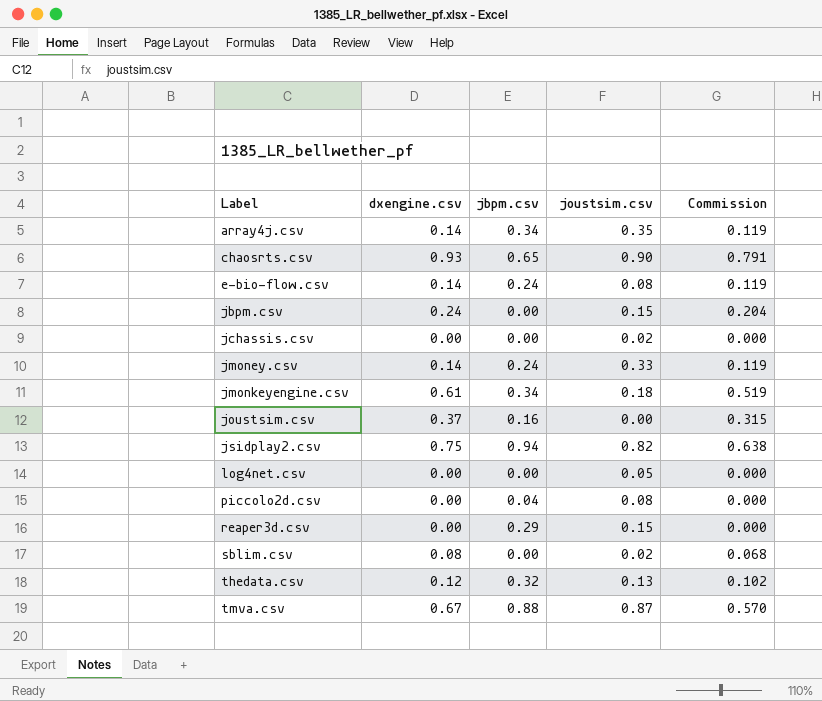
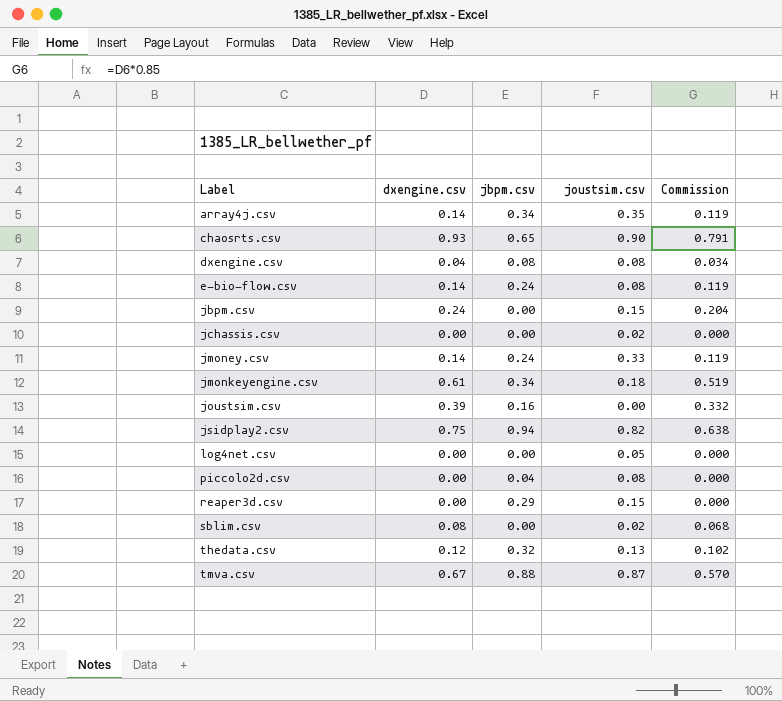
row dxengine.csv: none -> 0.04 | 0.08 | 0.08 | 0.034
joustsim.csv | dxengine.csv: 0.37 -> 0.39
joustsim.csv | Commission: 0.315 -> 0.332

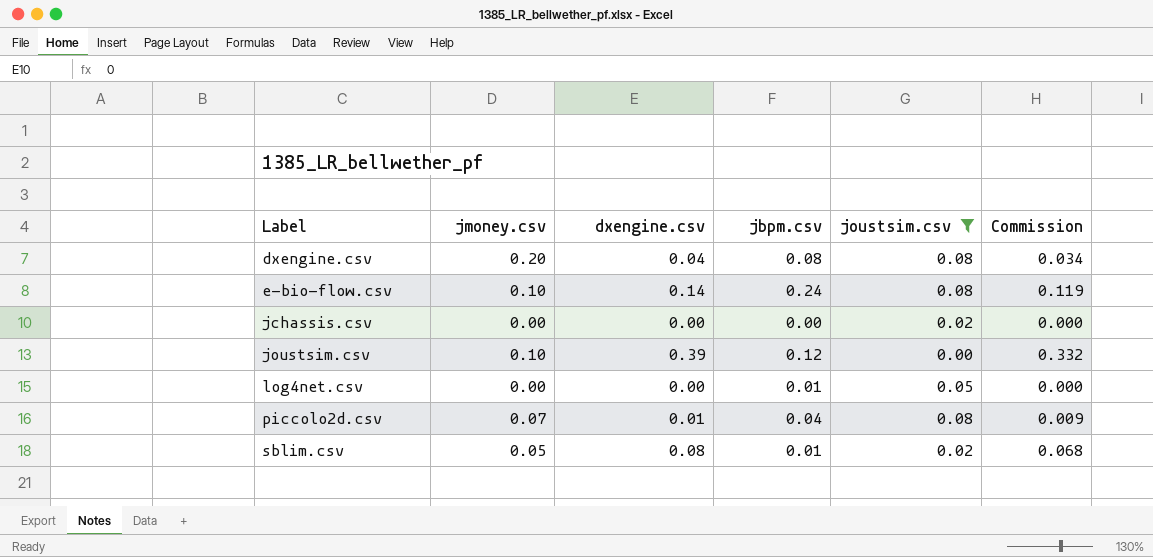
filter: none -> joustsim.csv <= 0.08
column jmoney.csv | position: none -> 2
joustsim.csv | jbpm.csv: 0.16 -> 0.12
log4net.csv | jbpm.csv: 0.00 -> 0.01
piccolo2d.csv | dxengine.csv: 0.00 -> 0.01
piccolo2d.csv | Commission: 0.000 -> 0.009
sblim.csv | jbpm.csv: 0.00 -> 0.01

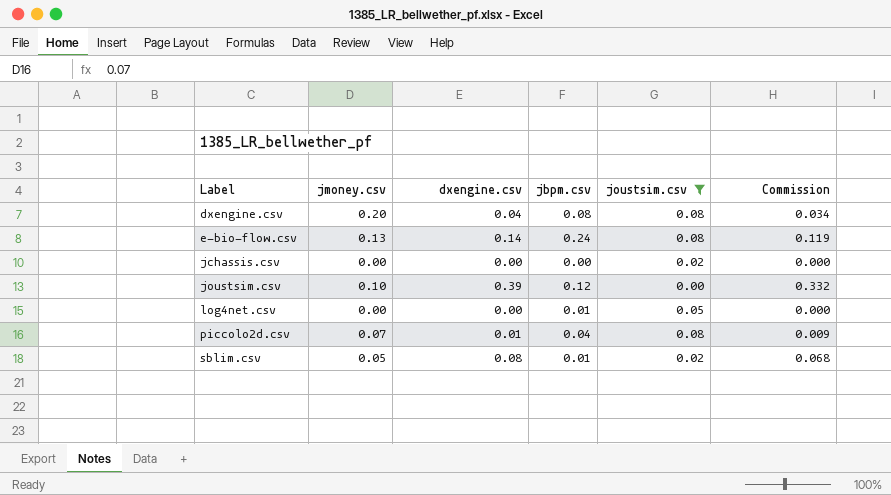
e-bio-flow.csv | jmoney.csv: 0.10 -> 0.13

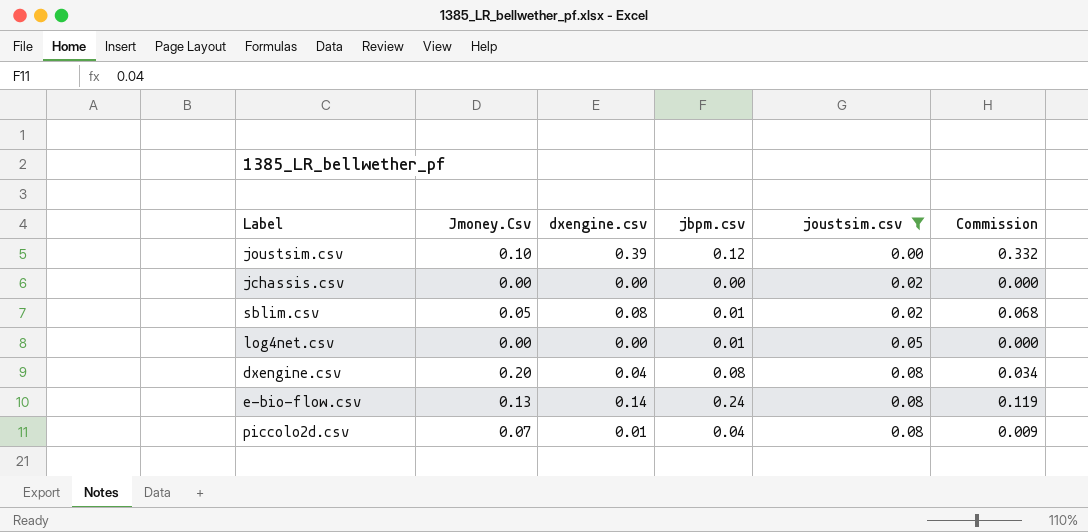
row order: Label ascending -> joustsim.csv ascending
column name: jmoney.csv -> Jmoney.Csv

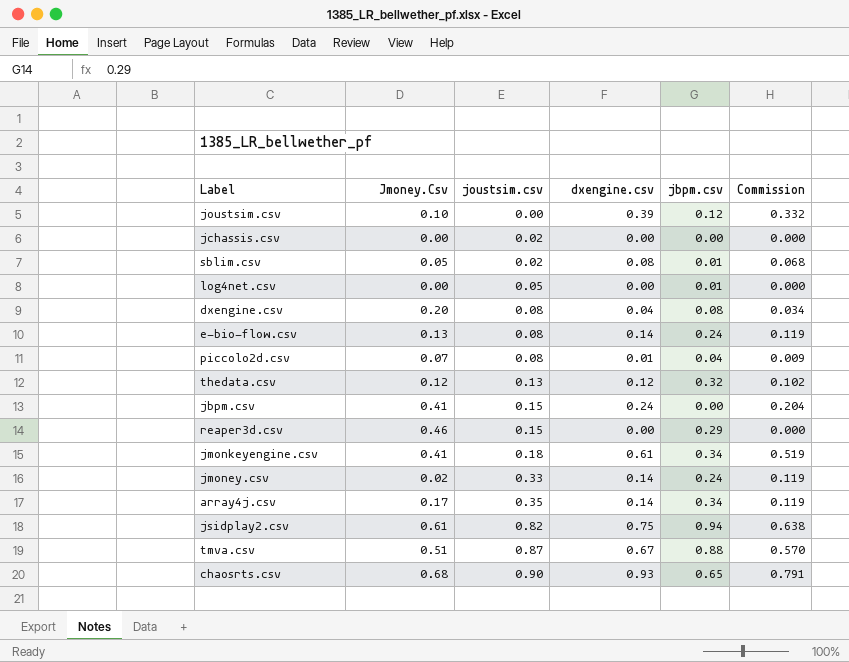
filter: joustsim.csv <= 0.08 -> none
column joustsim.csv | position: 5 -> 3

